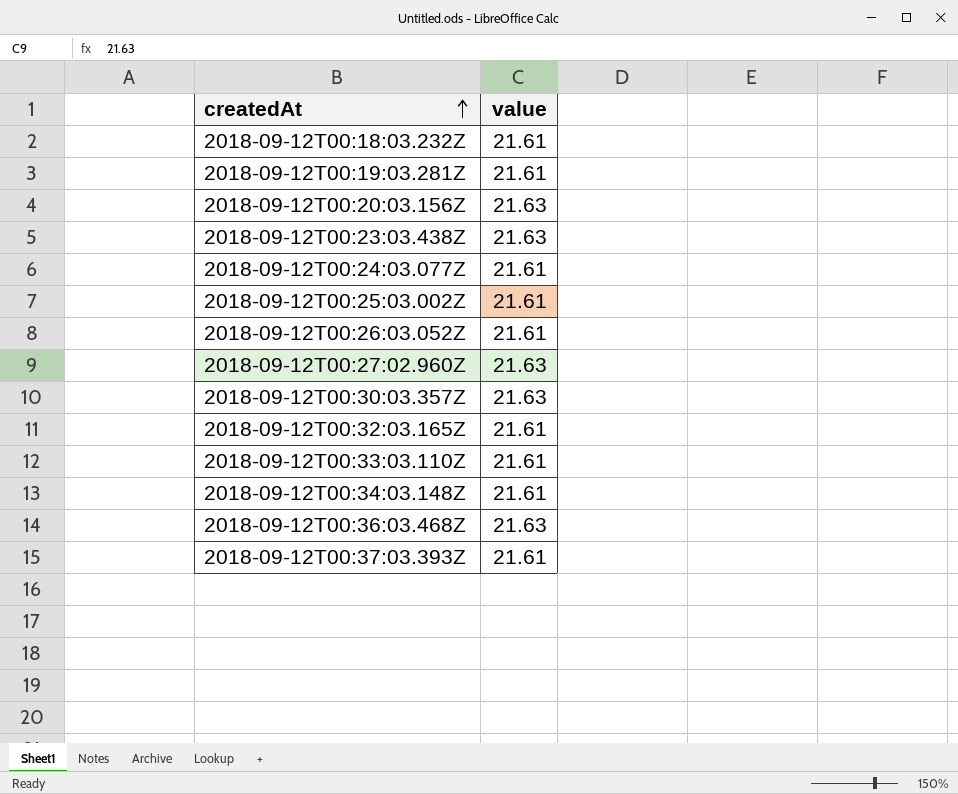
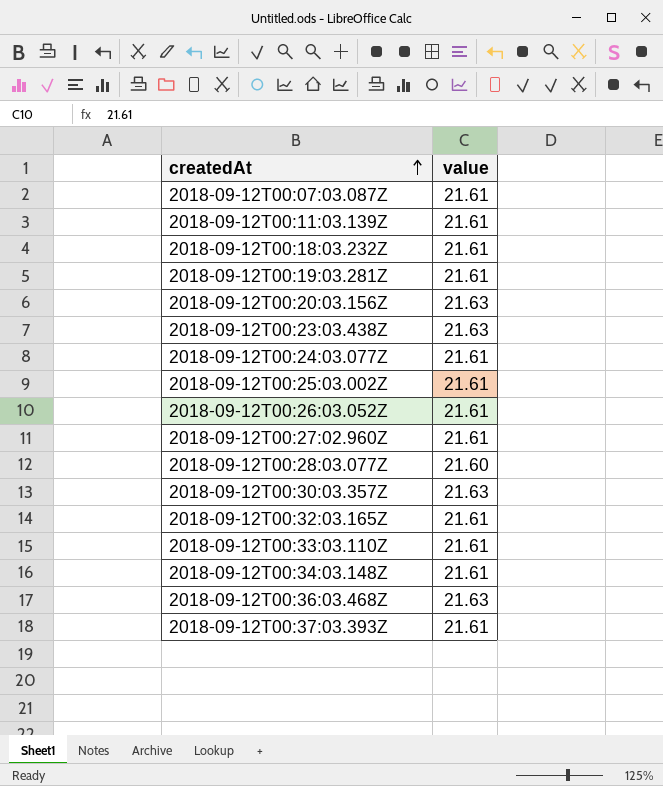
row 2018-09-12T00:07:03.087Z: none -> 21.61
row 2018-09-12T00:11:03.139Z: none -> 21.61
2018-09-12T00:27:02.960Z | value: 21.63 -> 21.61
row 2018-09-12T00:28:03.077Z: none -> 21.60

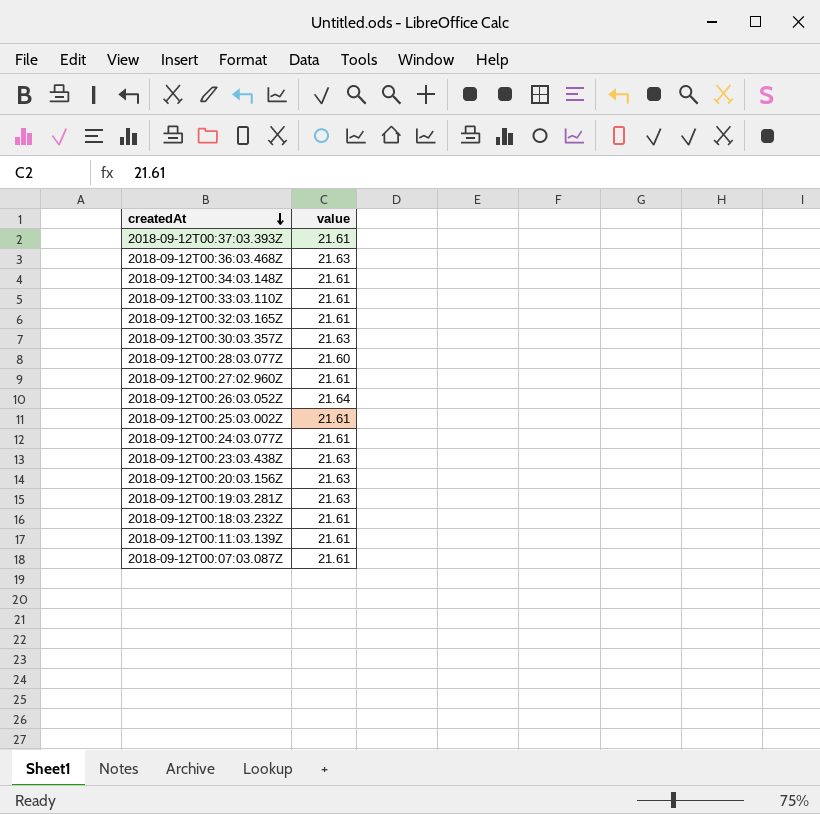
row order: createdAt ascending -> createdAt descending
2018-09-12T00:26:03.052Z | value: 21.61 -> 21.64
2018-09-12T00:19:03.281Z | value: 21.61 -> 21.63

